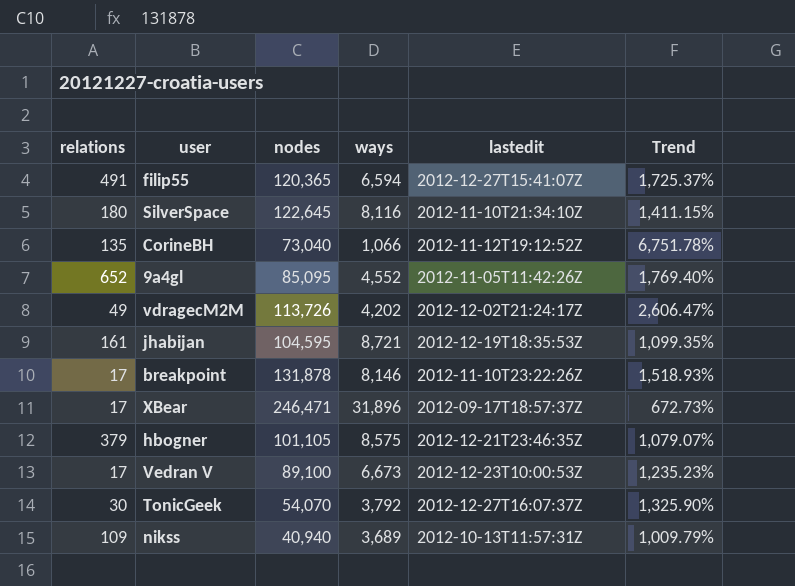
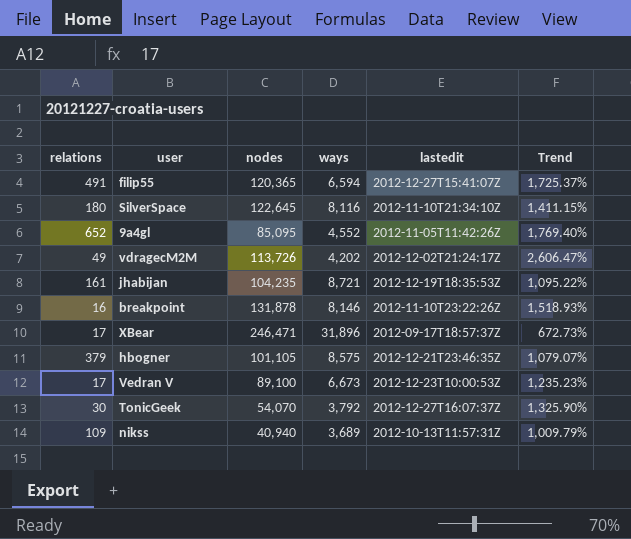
row CorineBH: 135 | 73,040 | 1,066 | 2012-11-12T19:12:52Z | 6,751.78% -> none
jhabijan | nodes: 104,595 -> 104,235
jhabijan | Trend: 1,099.35% -> 1,095.22%
breakpoint | relations: 17 -> 16

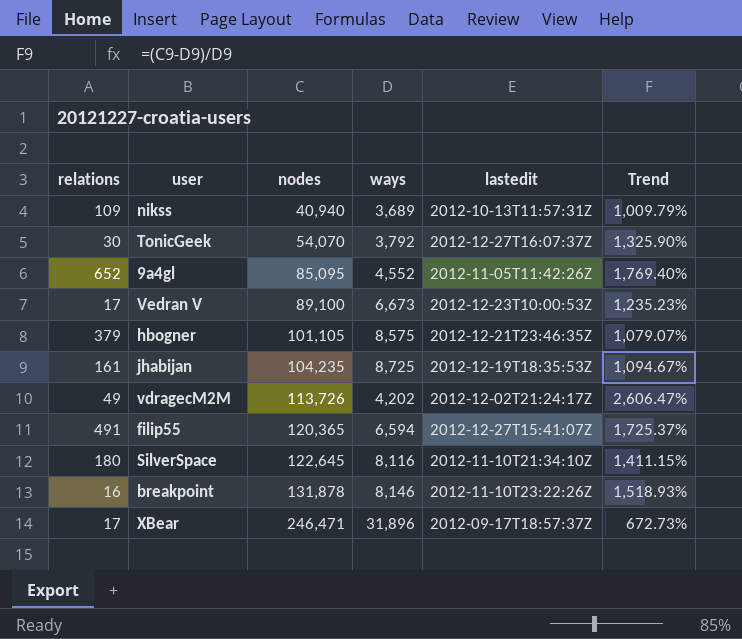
row order: none -> nodes ascending
jhabijan | ways: 8,721 -> 8,725
jhabijan | Trend: 1,095.22% -> 1,094.67%

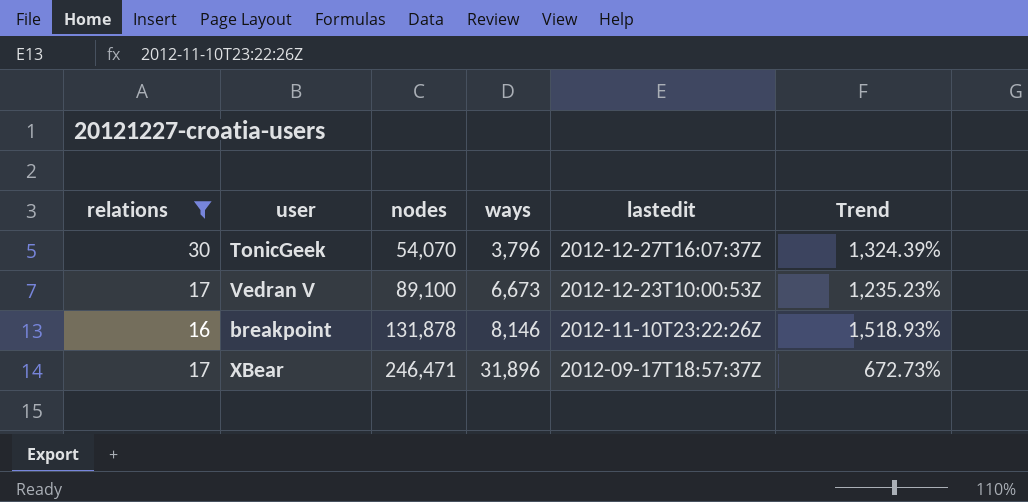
filter: none -> relations <= 30
TonicGeek | ways: 3,792 -> 3,796
TonicGeek | Trend: 1,325.90% -> 1,324.39%

